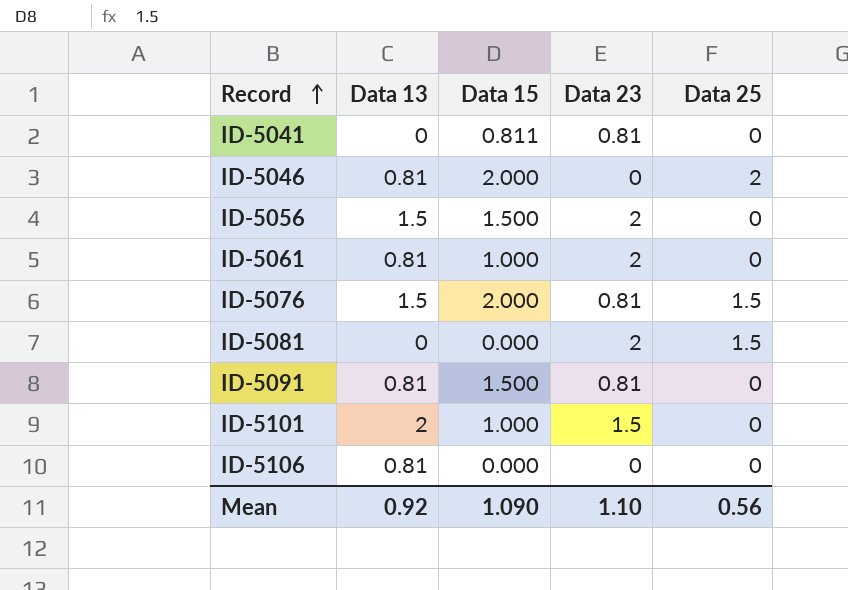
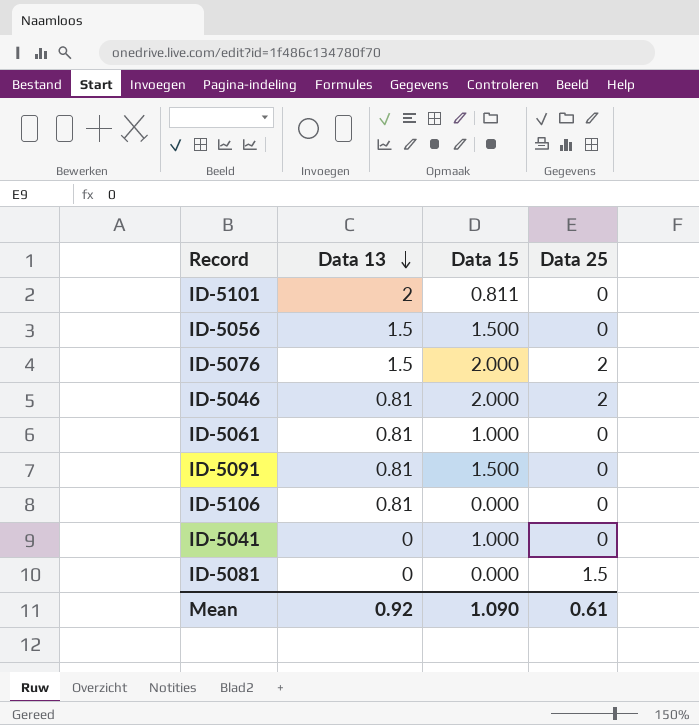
row order: Record ascending -> Data 13 descending
column Data 23 | position: 4 -> none
ID-5101 | Data 15: 1.000 -> 0.811
ID-5076 | Data 25: 1.5 -> 2
ID-5041 | Data 15: 0.811 -> 1.000
Mean | Data 25: 0.56 -> 0.61

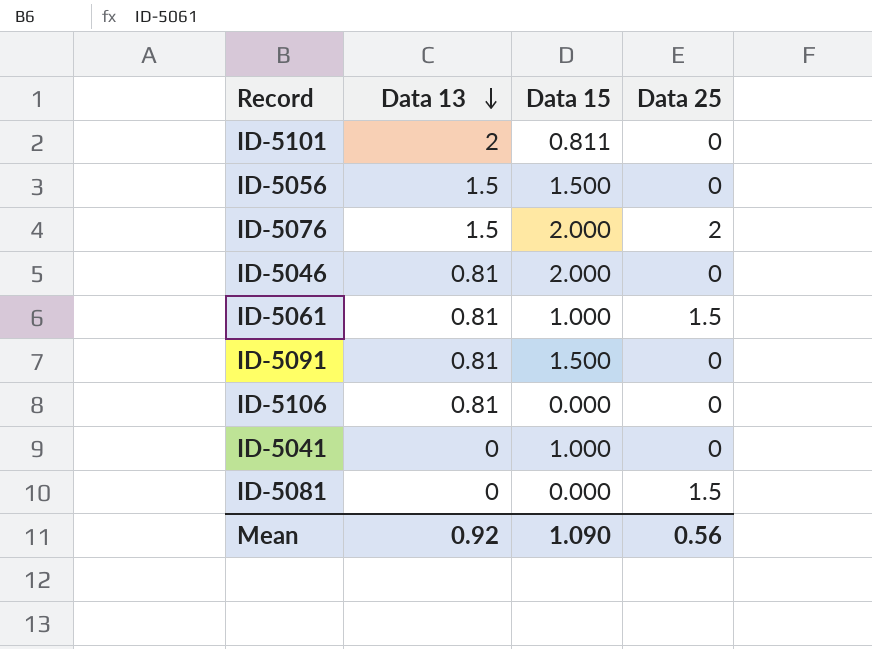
ID-5046 | Data 25: 2 -> 0
ID-5061 | Data 25: 0 -> 1.5
Mean | Data 25: 0.61 -> 0.56

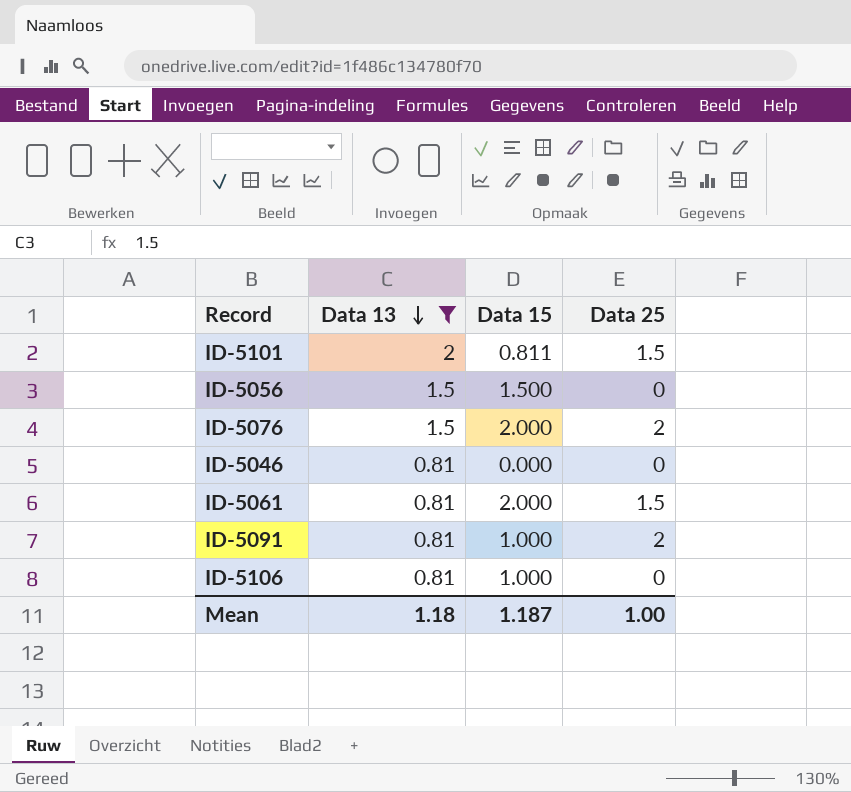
filter: none -> Data 13 != 0
ID-5101 | Data 25: 0 -> 1.5
ID-5046 | Data 15: 2.000 -> 0.000
ID-5061 | Data 15: 1.000 -> 2.000
ID-5091 | Data 15: 1.500 -> 1.000
ID-5091 | Data 25: 0 -> 2
ID-5106 | Data 15: 0.000 -> 1.000
Mean | Data 13: 0.92 -> 1.18
Mean | Data 15: 1.090 -> 1.187
Mean | Data 25: 0.56 -> 1.00

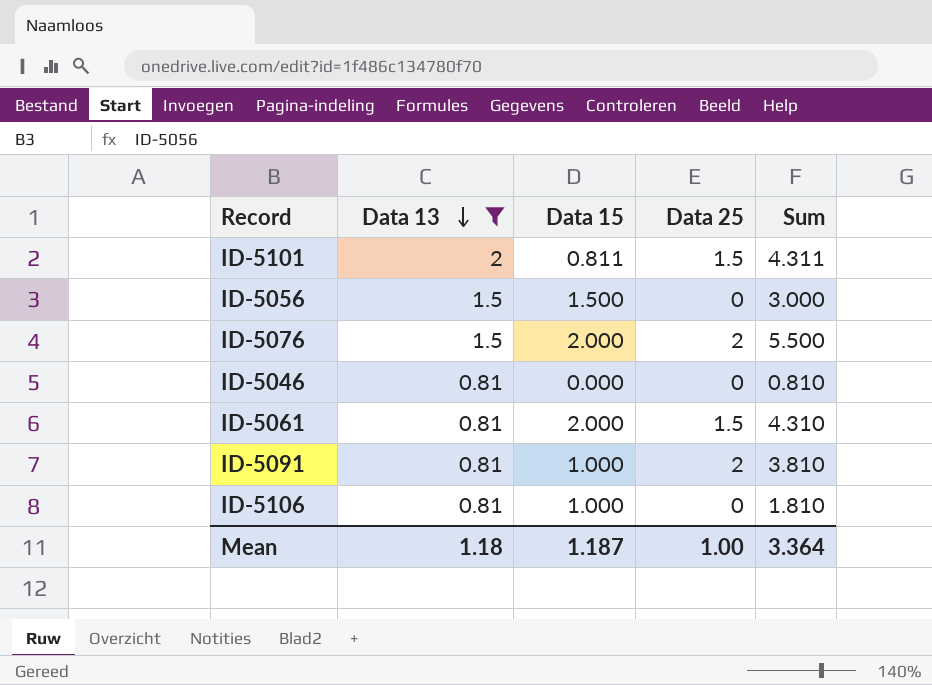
column Sum | formula: none -> [Data 13] + [Data 15] + [Data 25]

